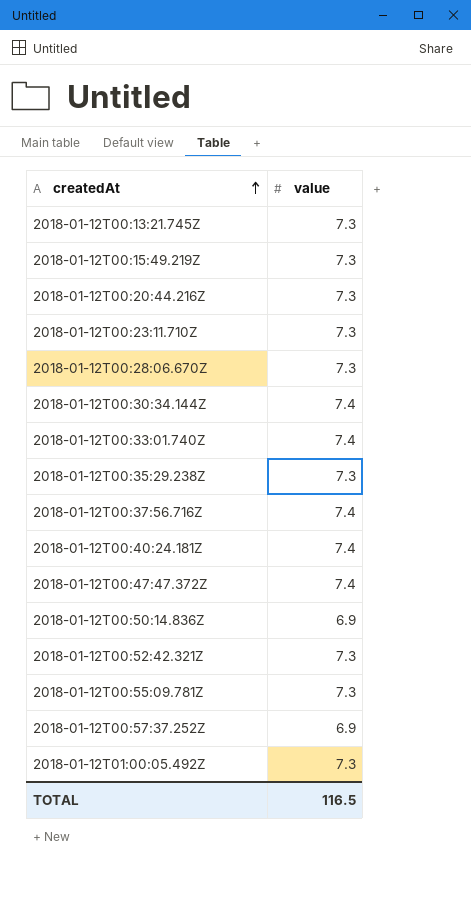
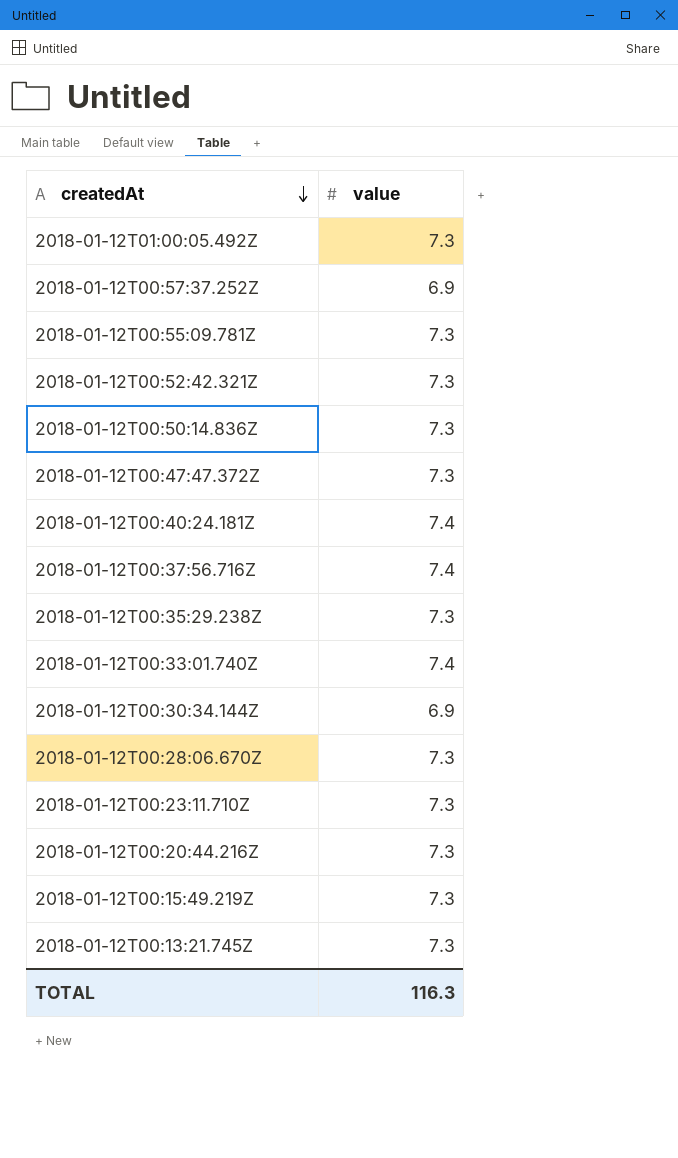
row order: createdAt ascending -> createdAt descending
2018-01-12T00:50:14.836Z | value: 6.9 -> 7.3
2018-01-12T00:47:47.372Z | value: 7.4 -> 7.3
2018-01-12T00:30:34.144Z | value: 7.4 -> 6.9
TOTAL | value: 116.5 -> 116.3

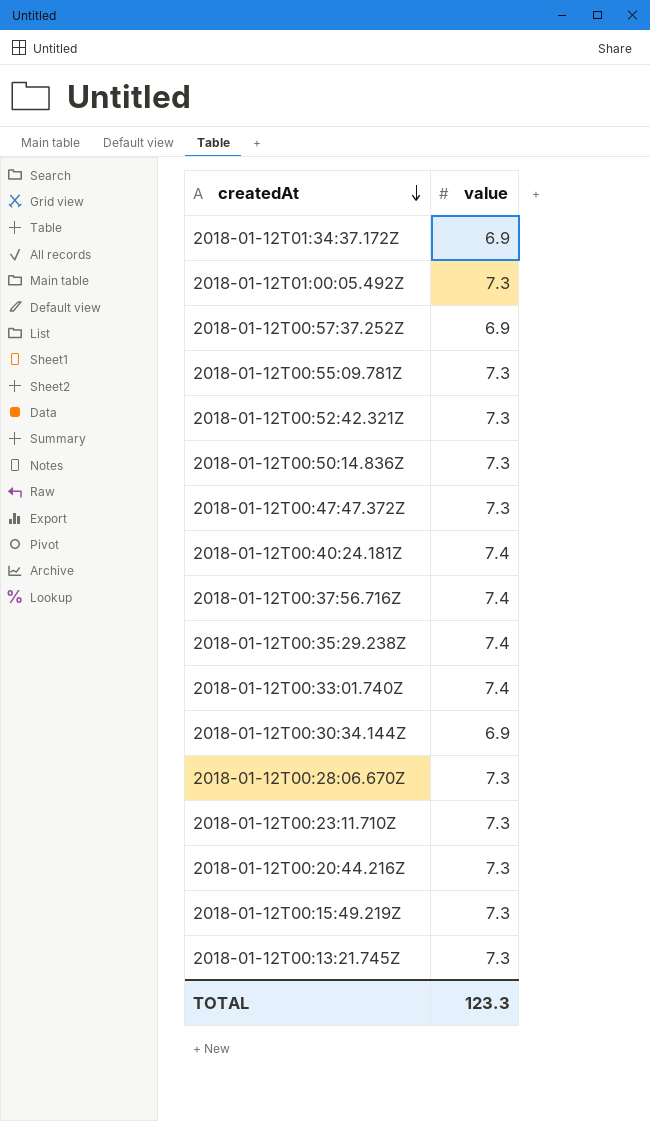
row 2018-01-12T01:34:37.172Z: none -> 6.9
2018-01-12T00:35:29.238Z | value: 7.3 -> 7.4
TOTAL | value: 116.3 -> 123.3

